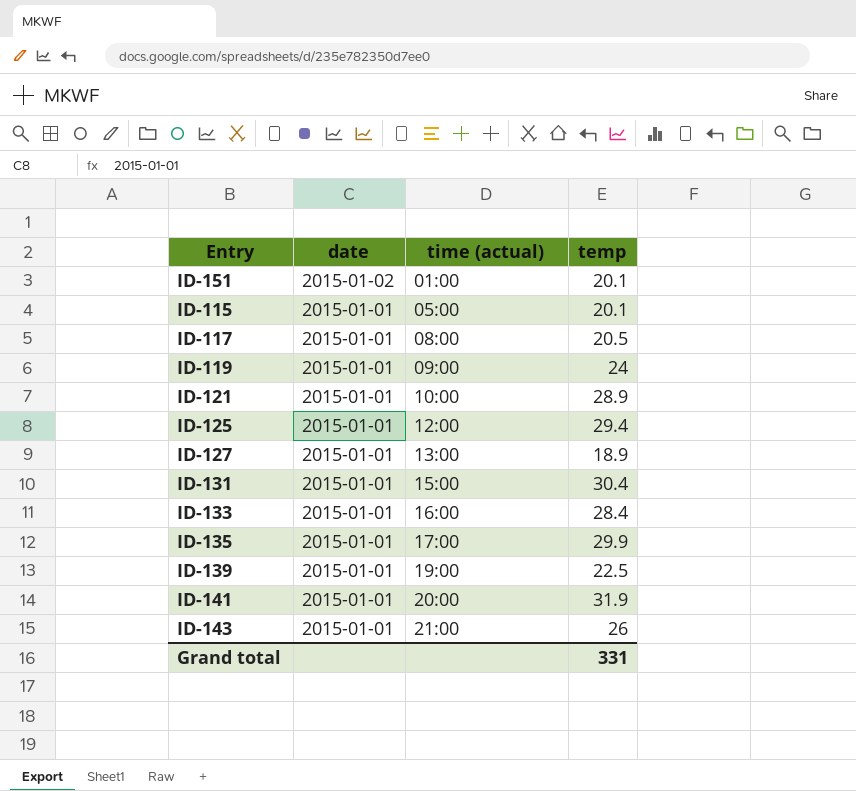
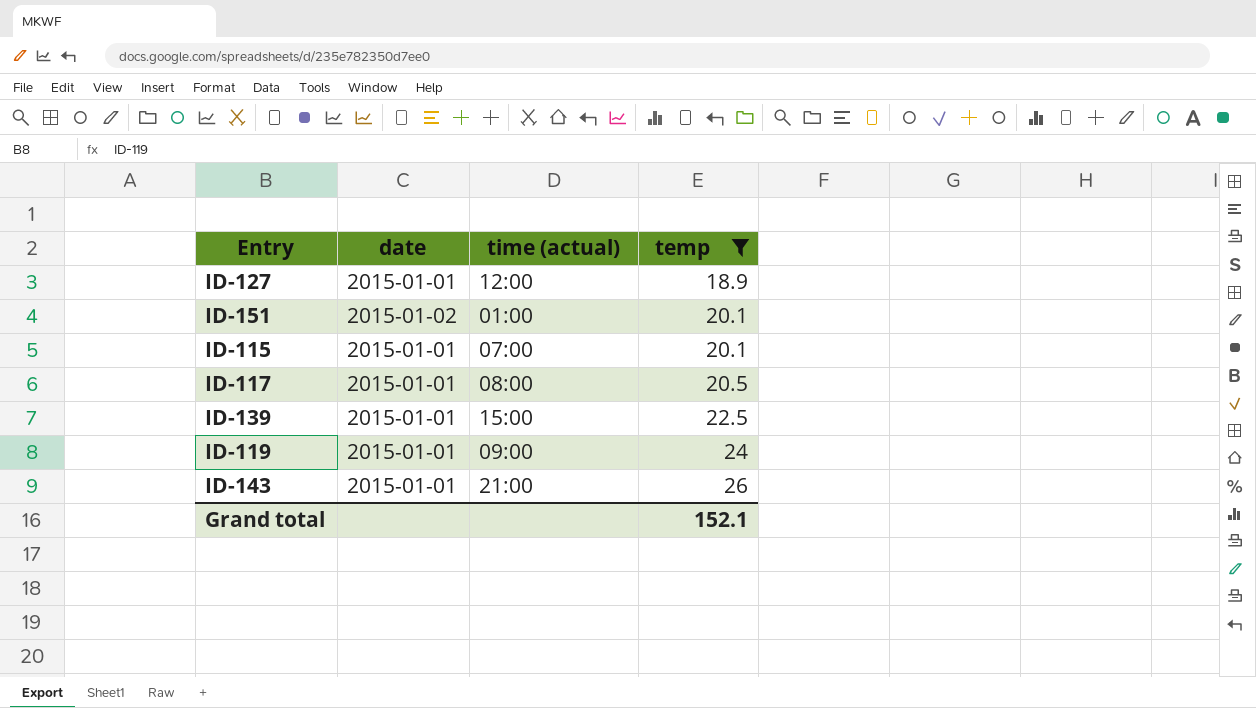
filter: none -> temp <= 26
row order: date descending -> temp ascending
ID-127 | time (actual): 13:00 -> 12:00
ID-115 | time (actual): 05:00 -> 07:00
ID-139 | time (actual): 19:00 -> 15:00
Grand total | temp: 331 -> 152.1

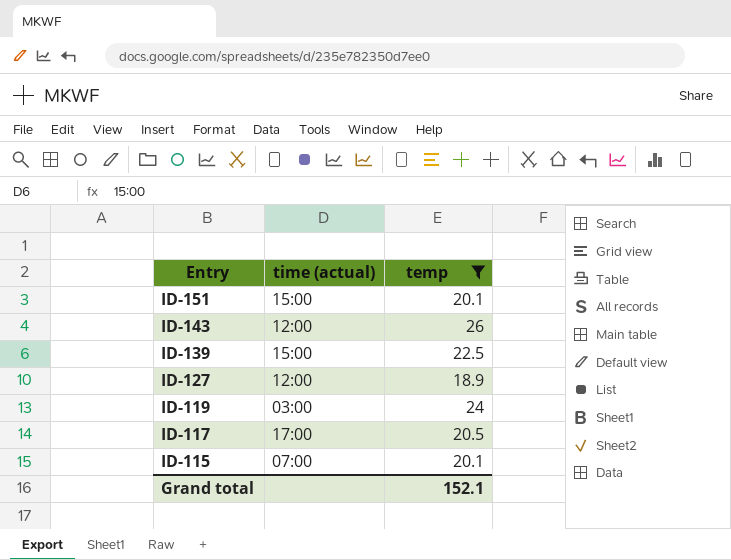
row order: temp ascending -> Entry descending
column date | position: 2 -> none
ID-151 | time (actual): 01:00 -> 15:00
ID-143 | time (actual): 21:00 -> 12:00
ID-119 | time (actual): 09:00 -> 03:00
ID-117 | time (actual): 08:00 -> 17:00

